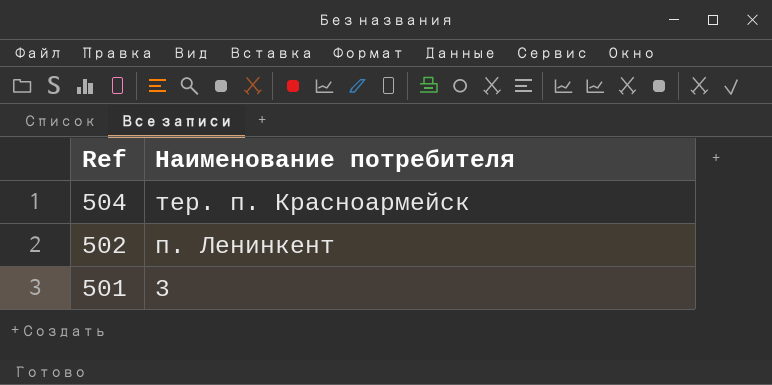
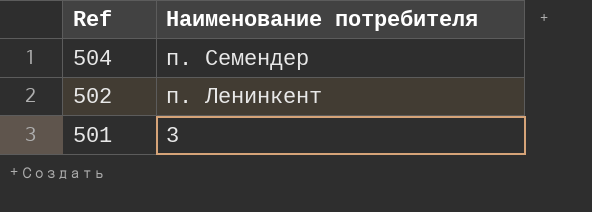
504 | Наименование потребителя: тер. п. Красноармейск -> п. Семендер

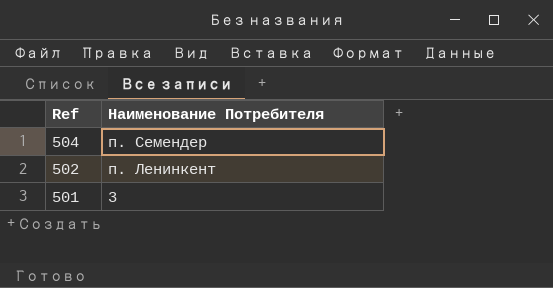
column name: Наименование потребителя -> Наименование Потребителя

